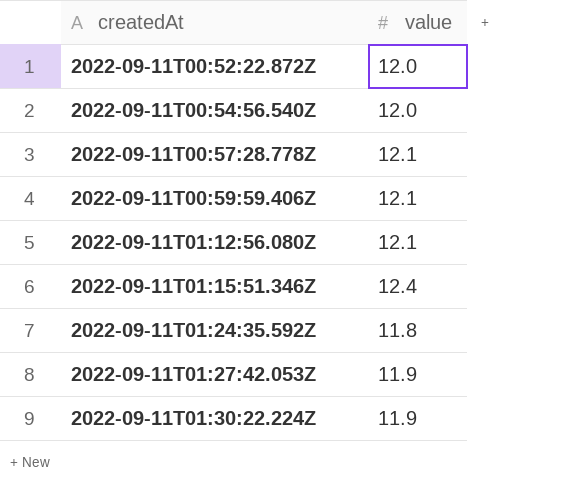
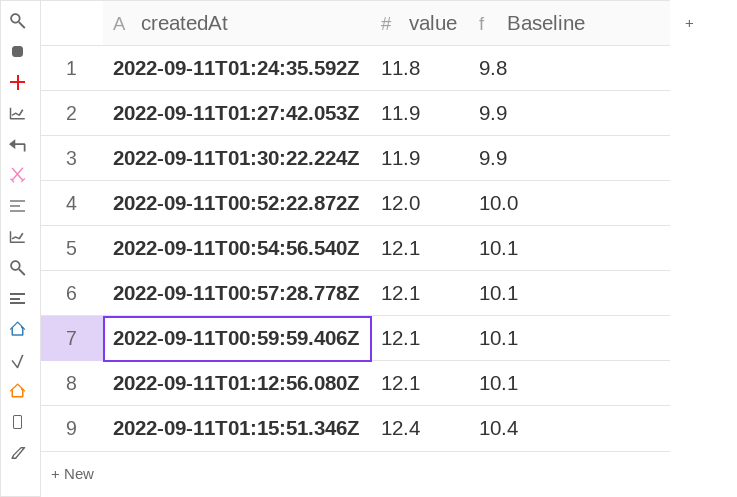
row order: createdAt ascending -> value ascending
column Baseline | formula: none -> [value] - 2
2022-09-11T00:54:56.540Z | value: 12.0 -> 12.1

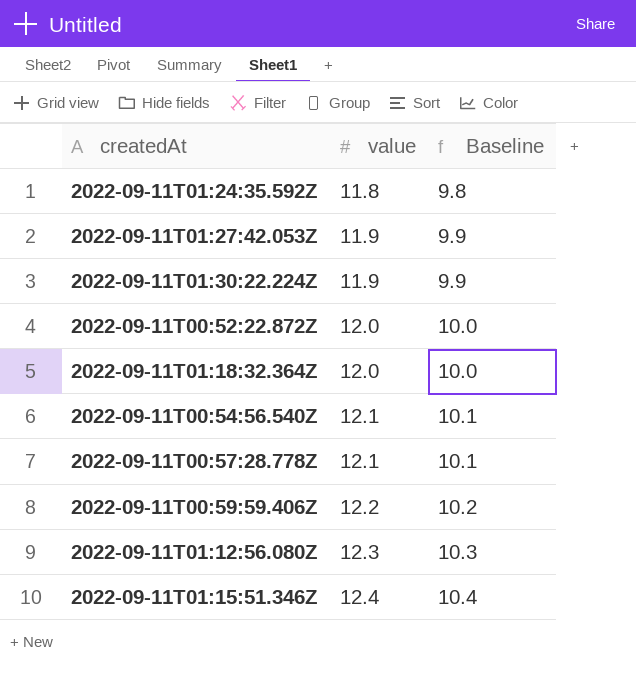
row 2022-09-11T01:18:32.364Z: none -> 12.0 | 10.0
2022-09-11T00:59:59.406Z | value: 12.1 -> 12.2
2022-09-11T00:59:59.406Z | Baseline: 10.1 -> 10.2
2022-09-11T01:12:56.080Z | value: 12.1 -> 12.3
2022-09-11T01:12:56.080Z | Baseline: 10.1 -> 10.3

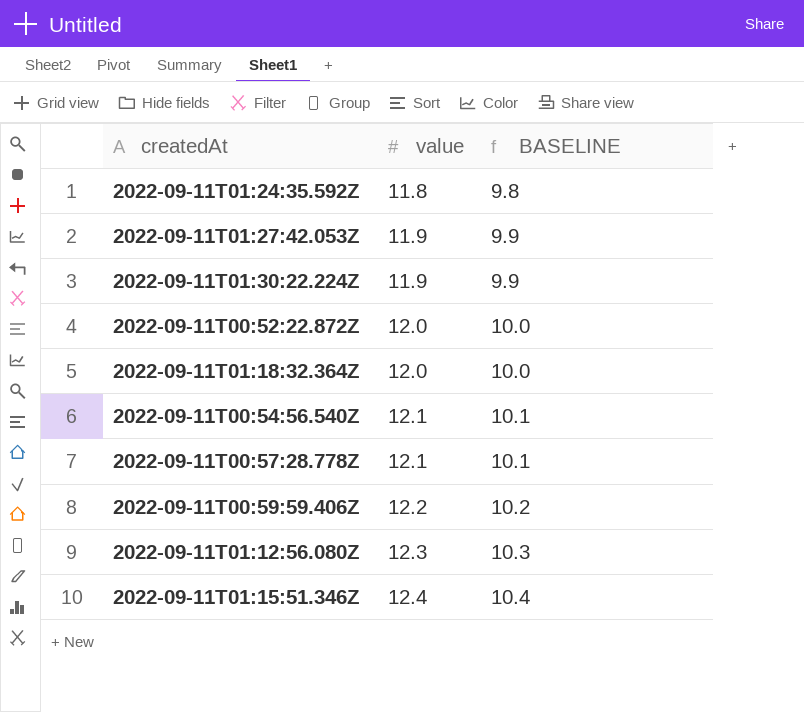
column name: Baseline -> BASELINE

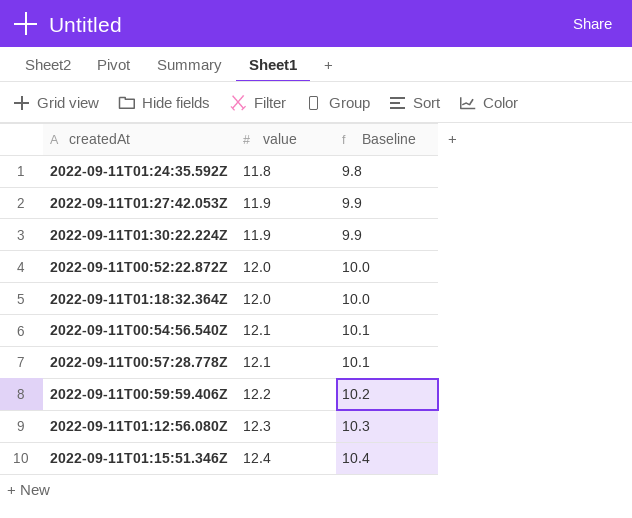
column name: BASELINE -> Baseline

